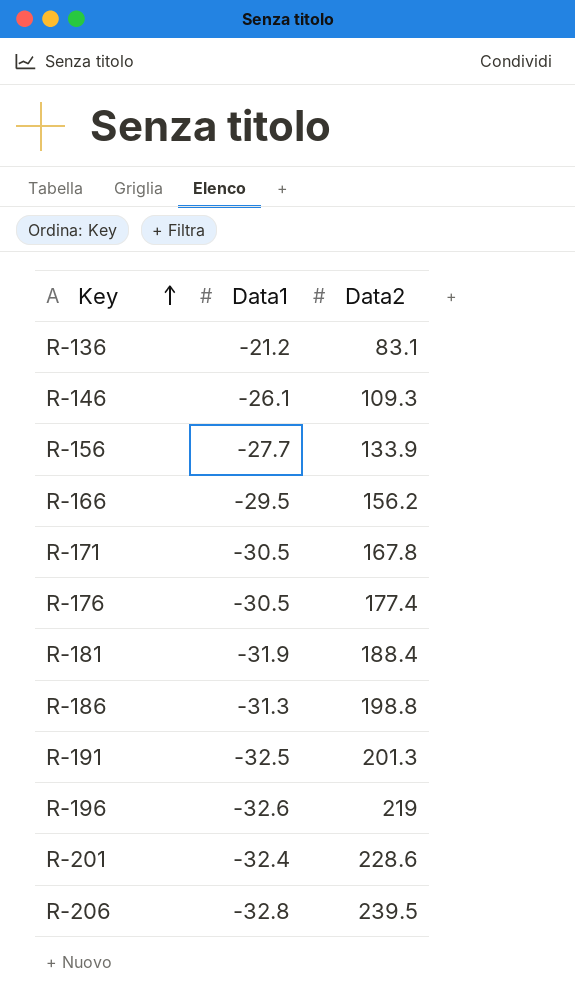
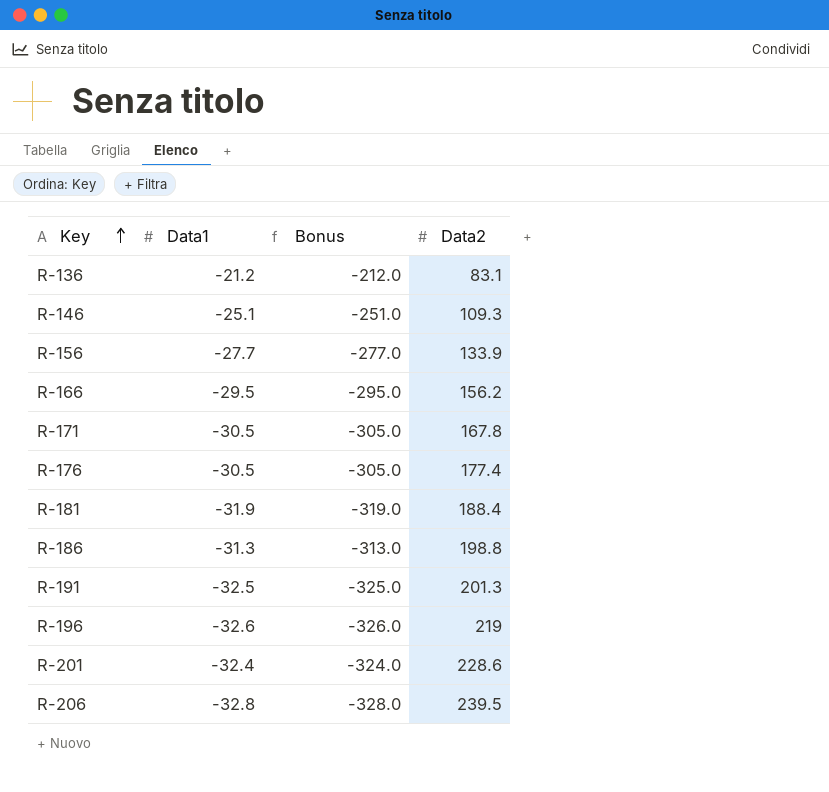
column Bonus | formula: none -> [Data1] * 10
R-146 | Data1: -26.1 -> -25.1

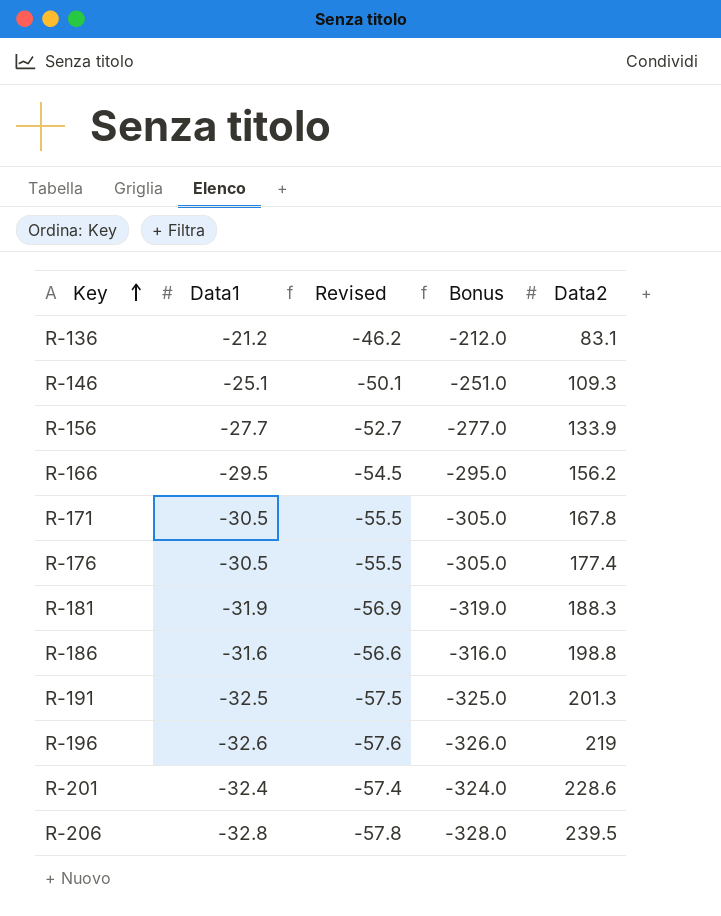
column Revised | formula: none -> [Data1] - 25
R-181 | Data2: 188.4 -> 188.3
R-186 | Data1: -31.3 -> -31.6
R-186 | Bonus: -313.0 -> -316.0

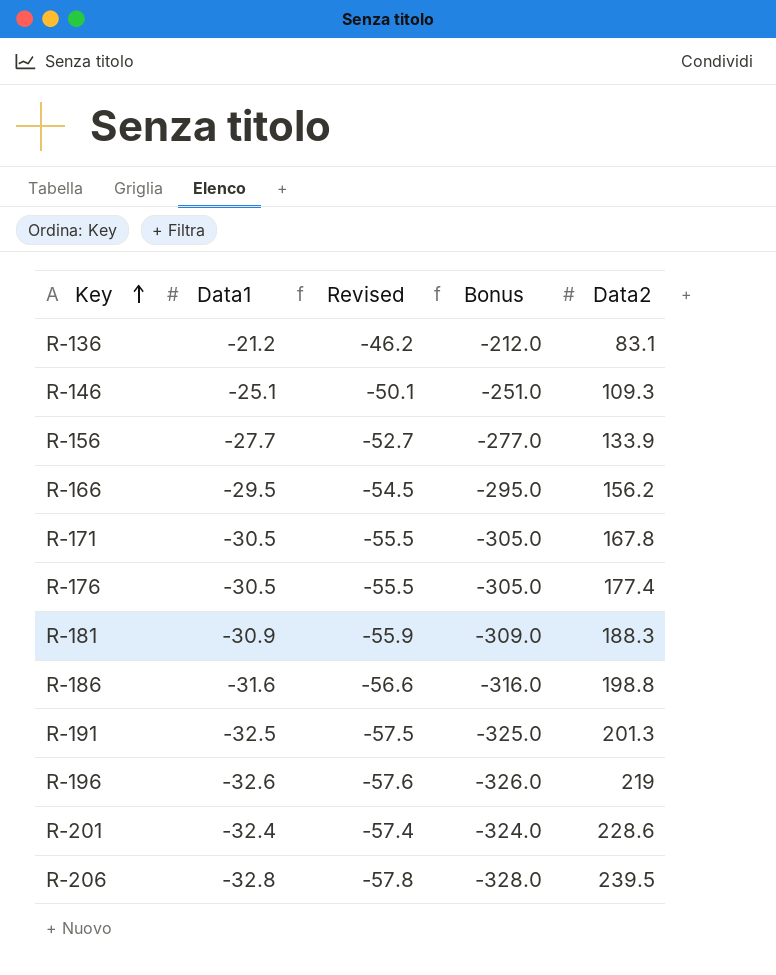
R-181 | Data1: -31.9 -> -30.9
R-181 | Revised: -56.9 -> -55.9
R-181 | Bonus: -319.0 -> -309.0

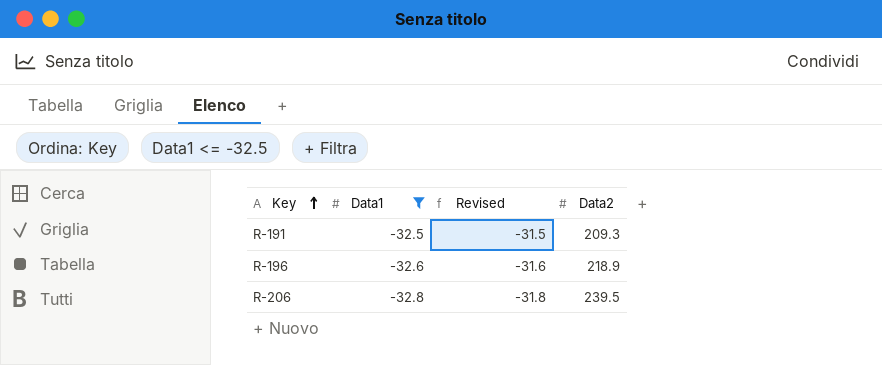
filter: none -> Data1 <= -32.5
column Bonus | formula: [Data1] * 10 -> none
column Revised | formula: [Data1] - 25 -> [Data1] + 1
R-191 | Data2: 201.3 -> 209.3
R-196 | Data2: 219 -> 218.9

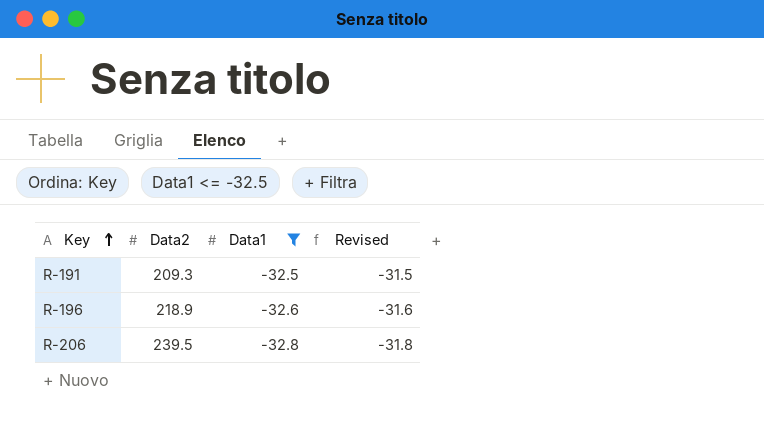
column Data2 | position: 4 -> 2

